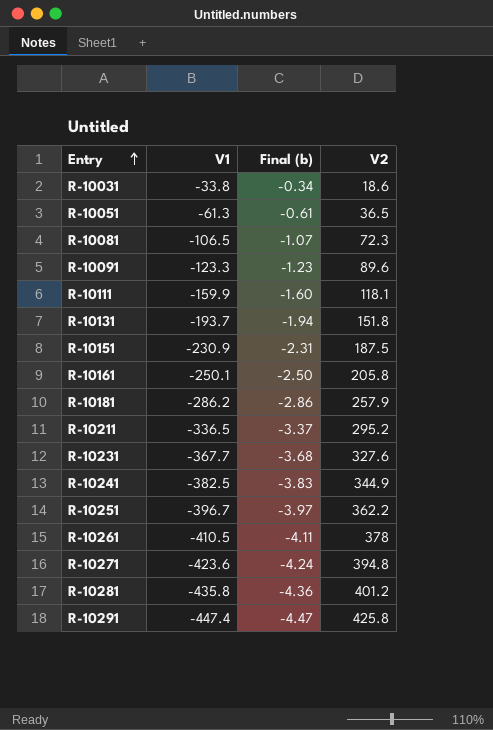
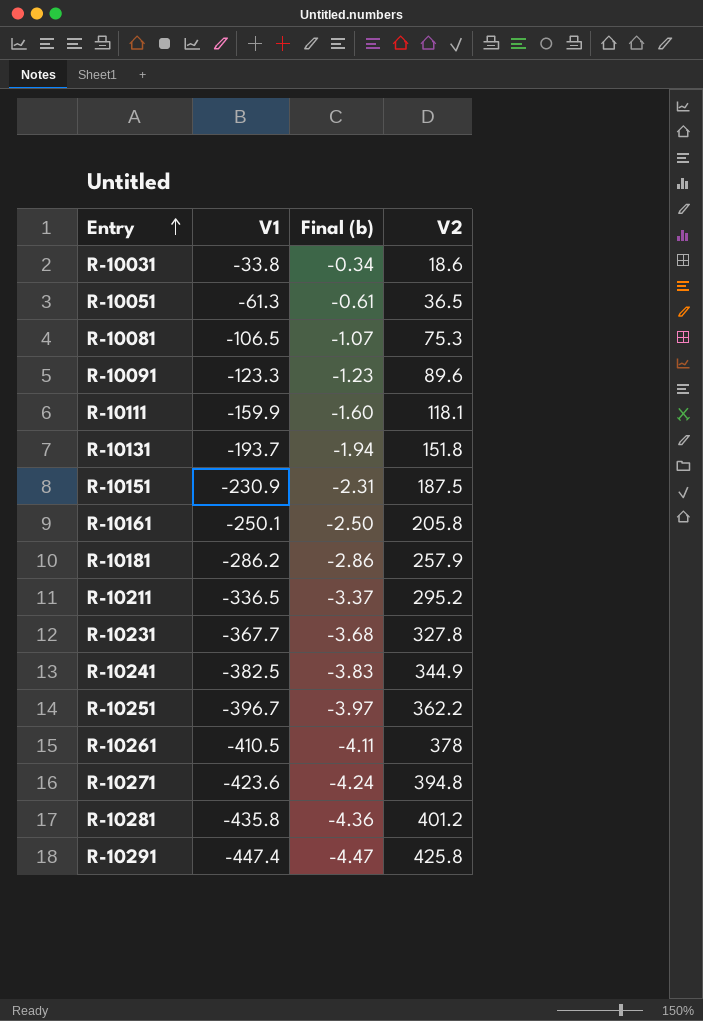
R-10081 | V2: 72.3 -> 75.3
R-10231 | V2: 327.6 -> 327.8

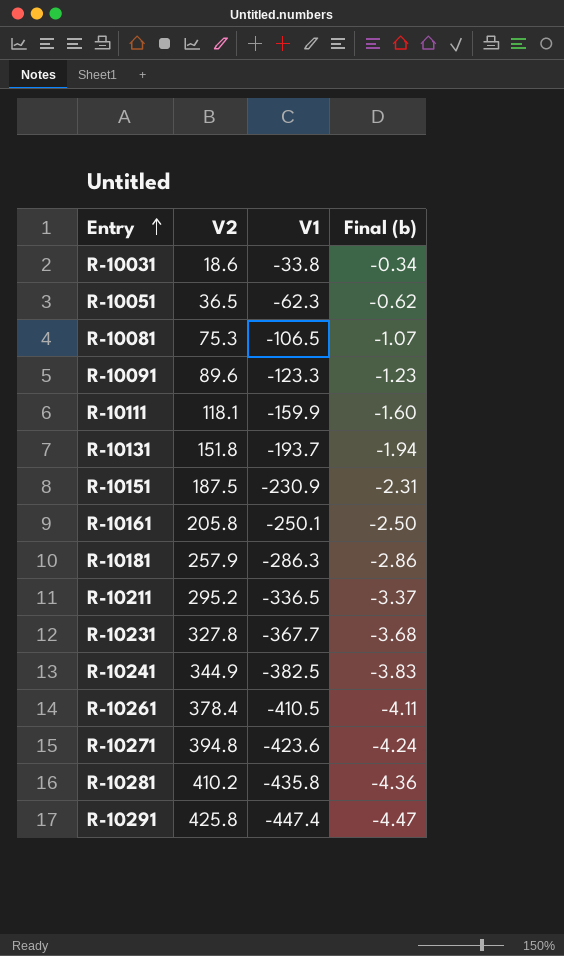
column V2 | position: 4 -> 2
row R-10251: -396.7 | -3.97 | 362.2 -> none
R-10051 | V1: -61.3 -> -62.3
R-10051 | Final (b): -0.61 -> -0.62
R-10181 | V1: -286.2 -> -286.3
R-10261 | V2: 378 -> 378.4
R-10281 | V2: 401.2 -> 410.2

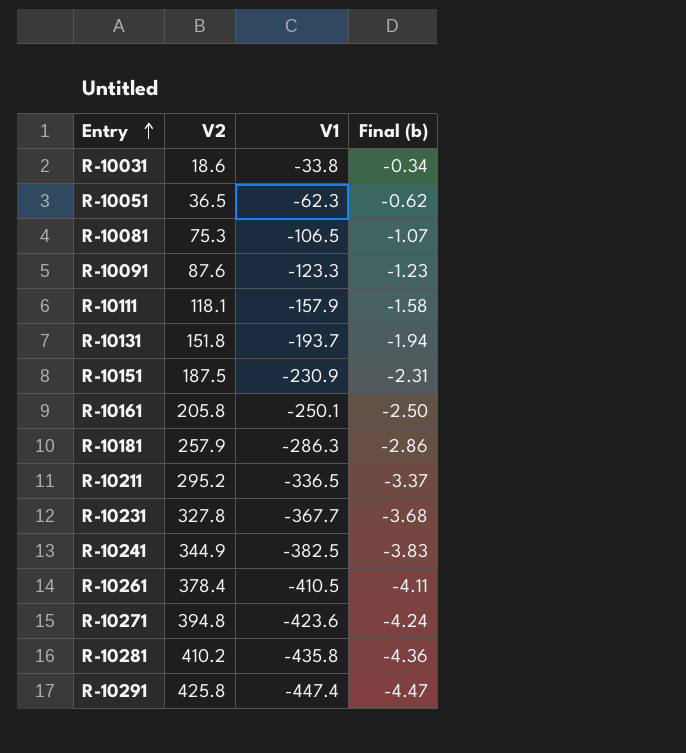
R-10091 | V2: 89.6 -> 87.6
R-10111 | V1: -159.9 -> -157.9
R-10111 | Final (b): -1.60 -> -1.58

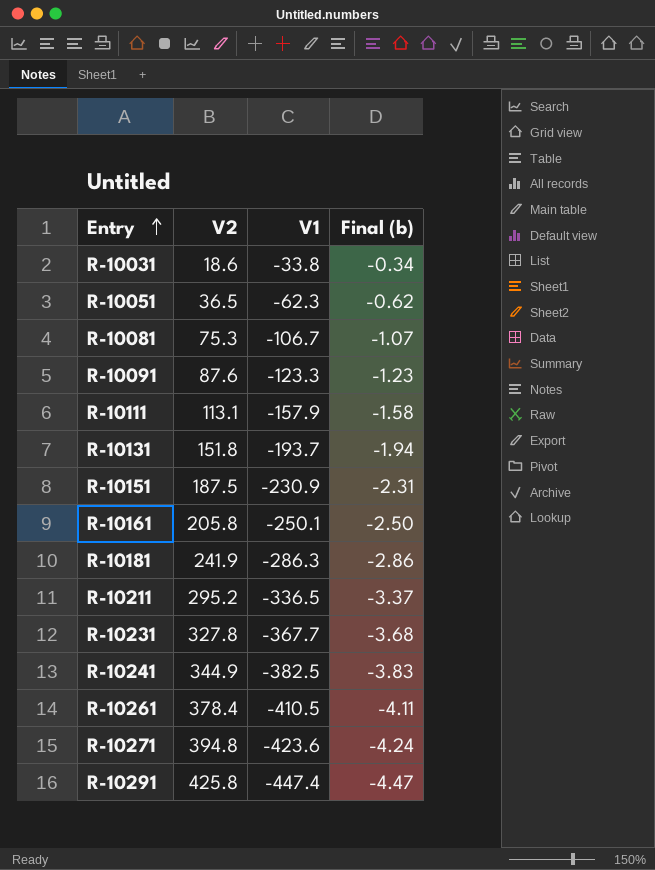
row R-10281: 410.2 | -435.8 | -4.36 -> none
R-10081 | V1: -106.5 -> -106.7
R-10111 | V2: 118.1 -> 113.1
R-10181 | V2: 257.9 -> 241.9

